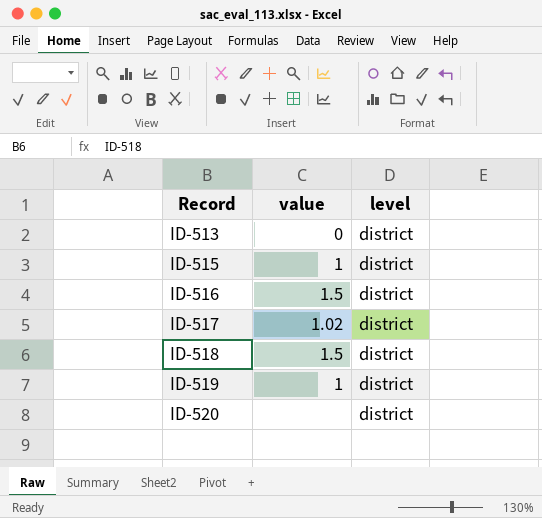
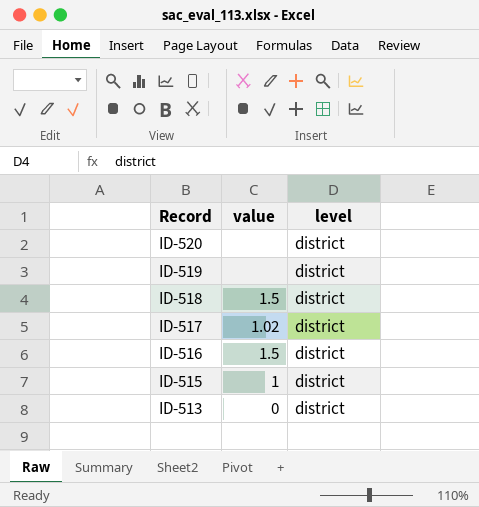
row order: Record ascending -> Record descending
ID-519 | value: 1 -> none

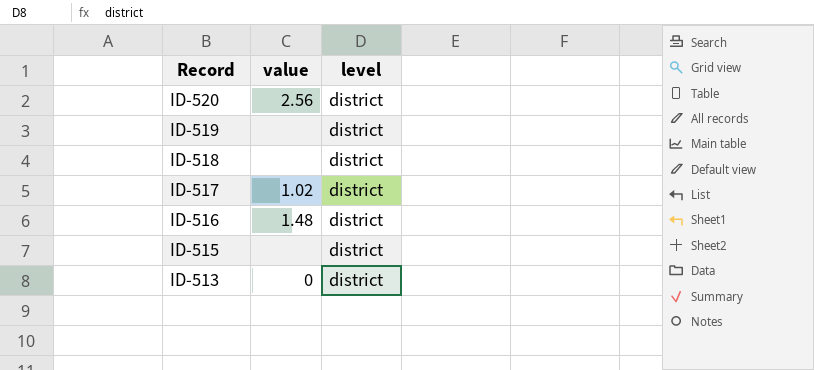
ID-520 | value: none -> 2.56
ID-518 | value: 1.5 -> none
ID-516 | value: 1.5 -> 1.48
ID-515 | value: 1 -> none

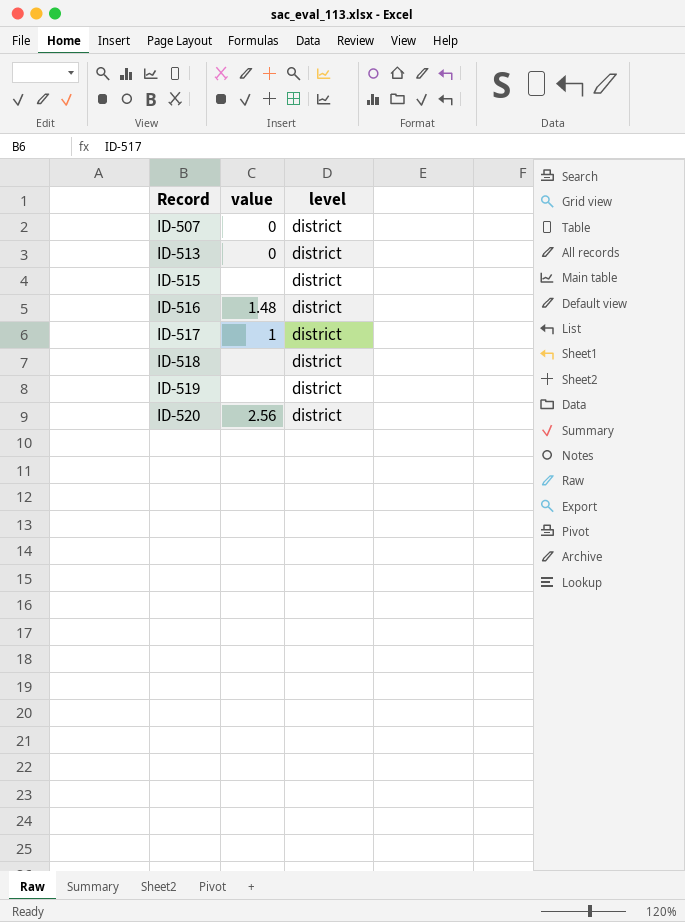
row order: Record descending -> Record ascending
row ID-507: none -> 0 | district
ID-517 | value: 1.02 -> 1

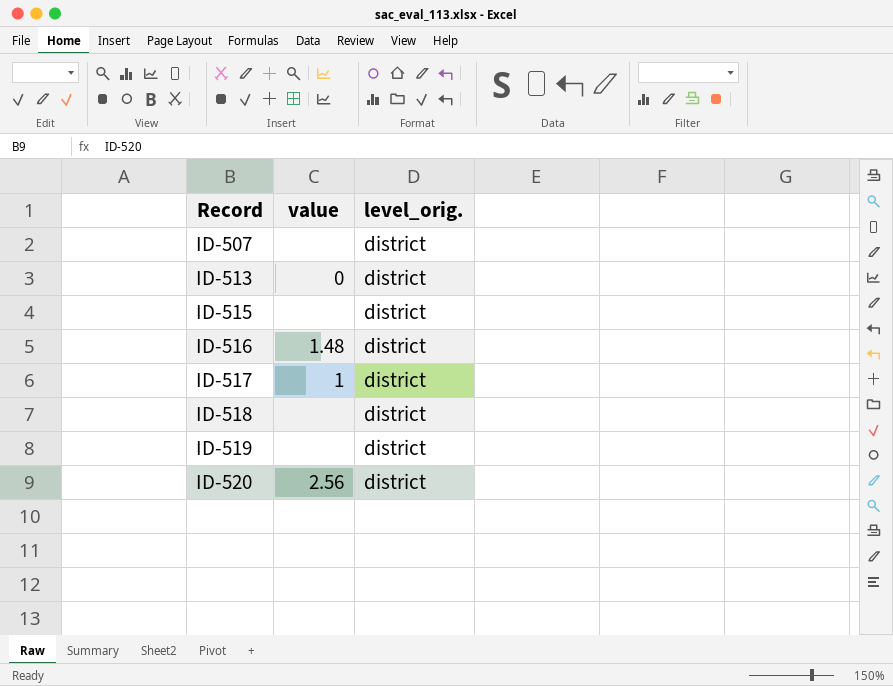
column name: level -> level_orig.
ID-507 | value: 0 -> none

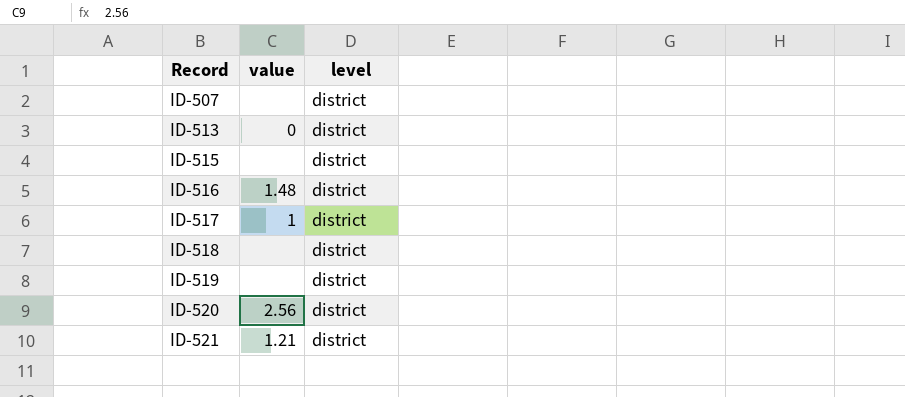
column name: level_orig. -> level
row ID-521: none -> 1.21 | district

